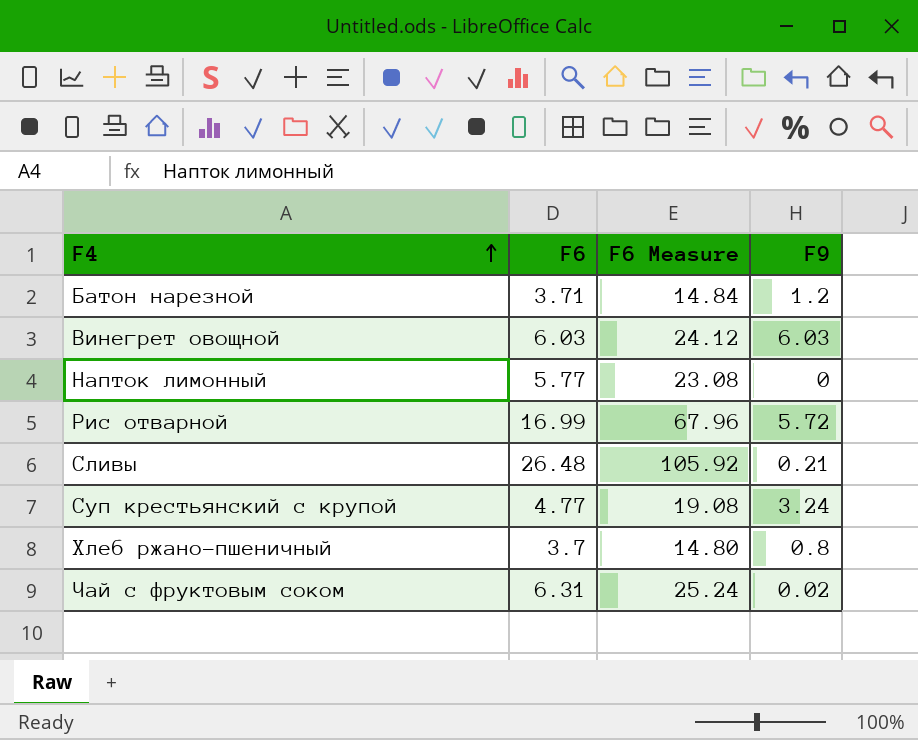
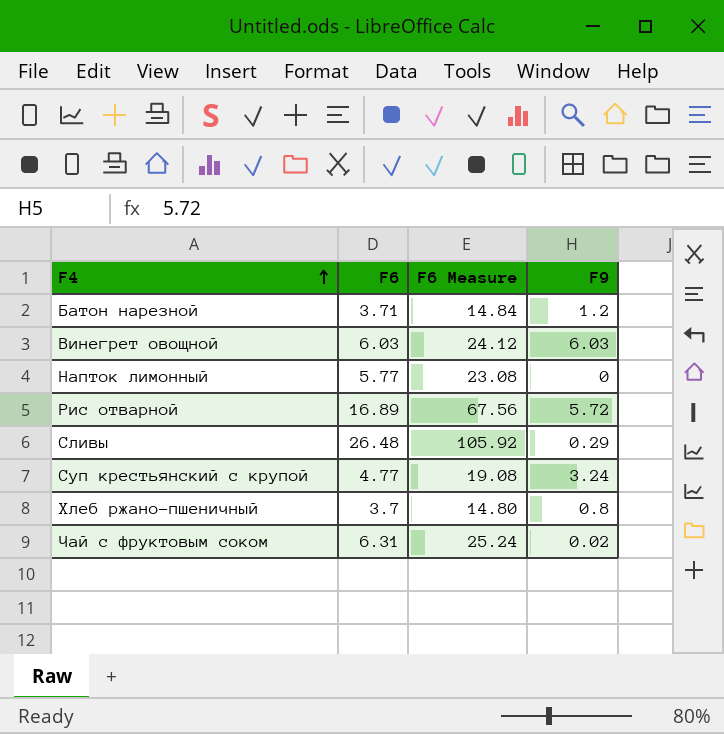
Рис отварной | F6: 16.99 -> 16.89
Рис отварной | F6 Measure: 67.96 -> 67.56
Сливы | F9: 0.21 -> 0.29

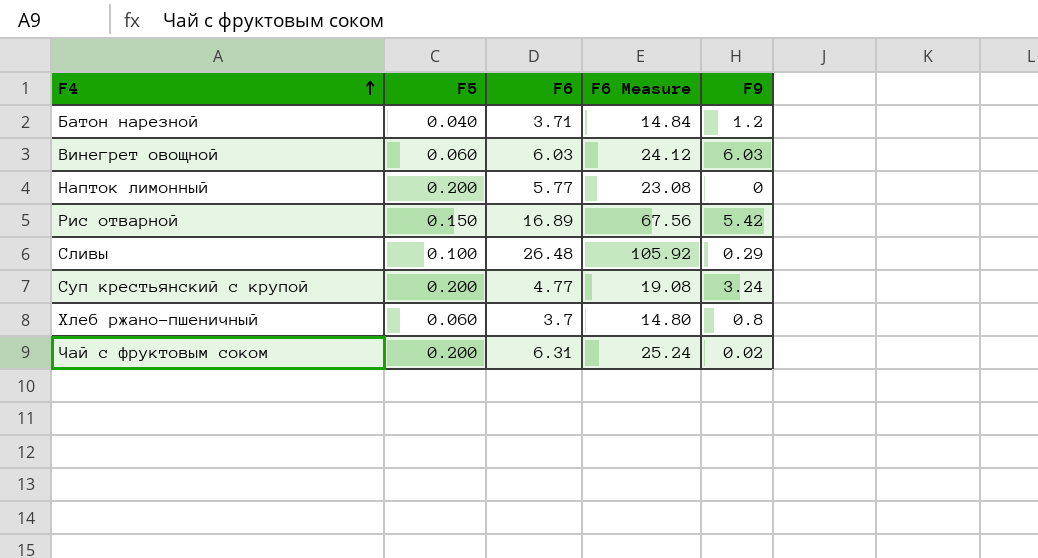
column F5 | position: none -> 2
Рис отварной | F9: 5.72 -> 5.42

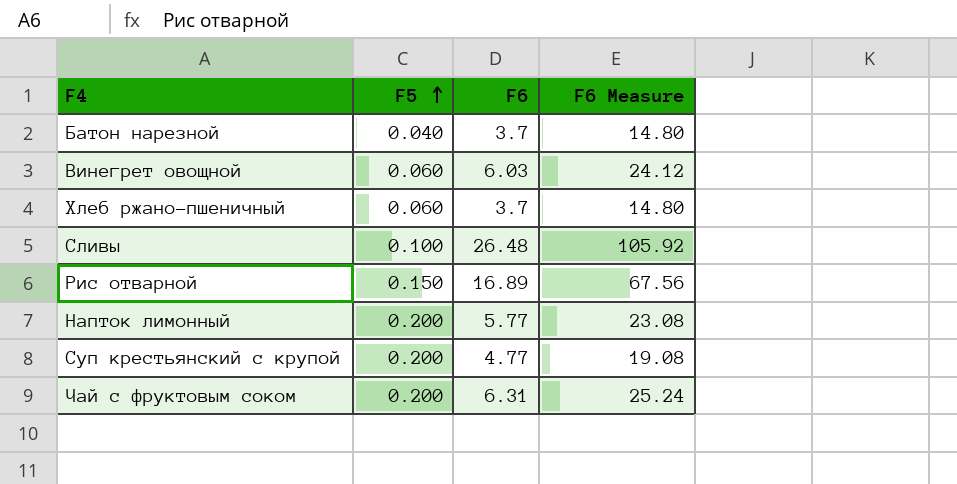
row order: F4 ascending -> F5 ascending
column F9 | position: 5 -> none
Батон нарезной | F6: 3.71 -> 3.7
Батон нарезной | F6 Measure: 14.84 -> 14.80

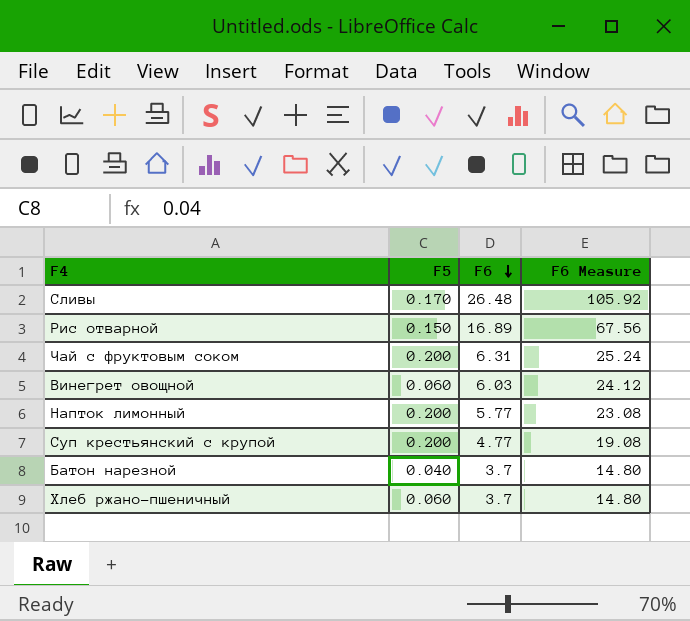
row order: F5 ascending -> F6 descending
Сливы | F5: 0.100 -> 0.170

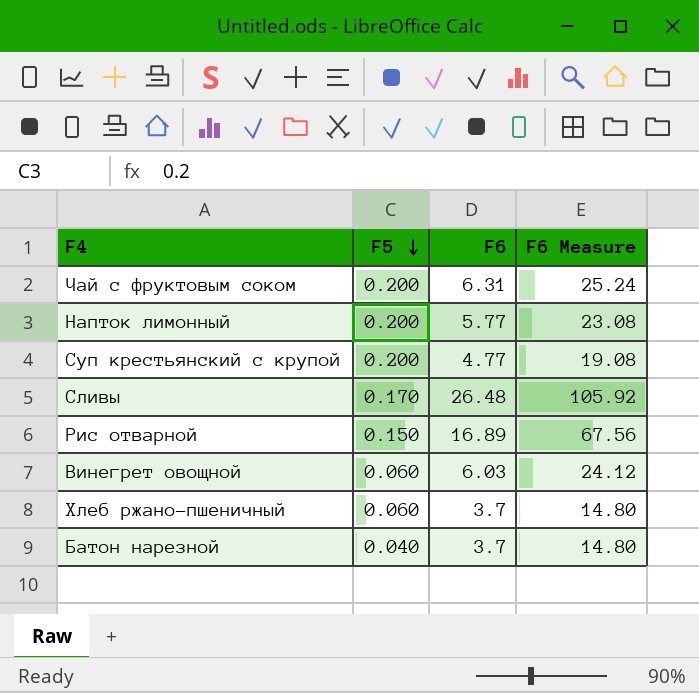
row order: F6 descending -> F5 descending

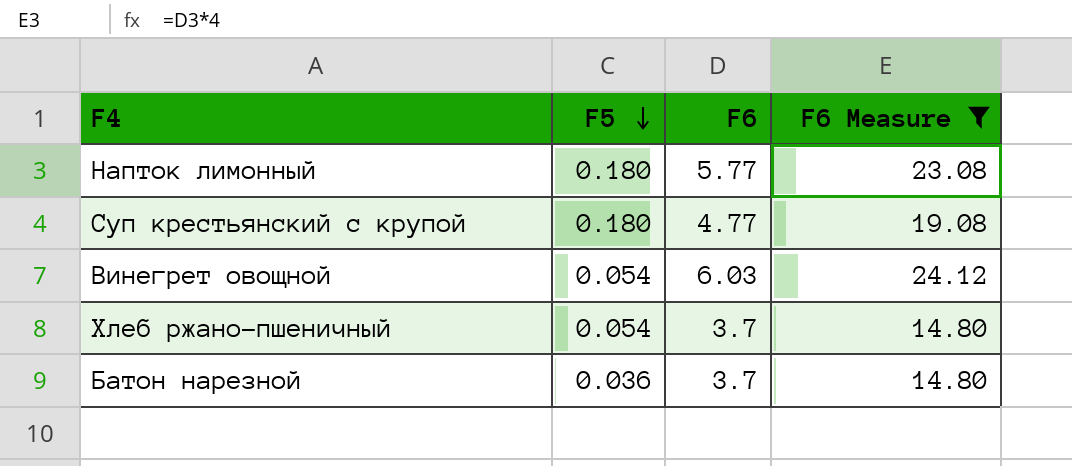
filter: none -> F6 Measure <= 24.12
Напток лимонный | F5: 0.200 -> 0.180
Суп крестьянский с крупой | F5: 0.200 -> 0.180
Винегрет овощной | F5: 0.060 -> 0.054
Хлеб ржано-пшеничный | F5: 0.060 -> 0.054
Батон нарезной | F5: 0.040 -> 0.036

